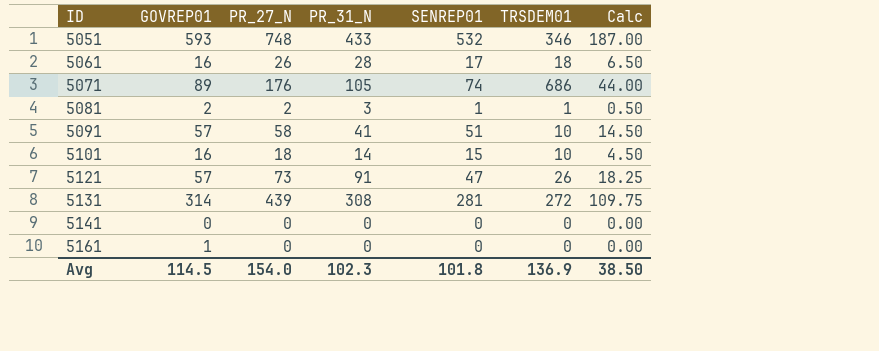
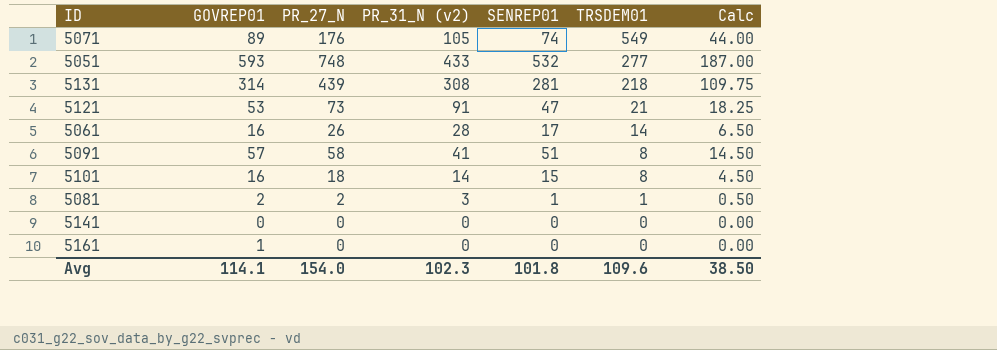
row order: ID ascending -> TRSDEM01 descending
column name: PR_31_N -> PR_31_N (v2)
5071 | TRSDEM01: 686 -> 549
5051 | TRSDEM01: 346 -> 277
5131 | TRSDEM01: 272 -> 218
5121 | GOVREP01: 57 -> 53
5121 | TRSDEM01: 26 -> 21
5061 | TRSDEM01: 18 -> 14
5091 | TRSDEM01: 10 -> 8
5101 | TRSDEM01: 10 -> 8
Avg | GOVREP01: 114.5 -> 114.1
Avg | TRSDEM01: 136.9 -> 109.6

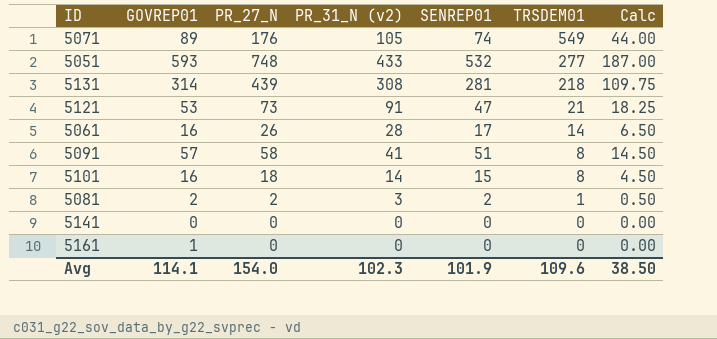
5081 | SENREP01: 1 -> 2
Avg | SENREP01: 101.8 -> 101.9

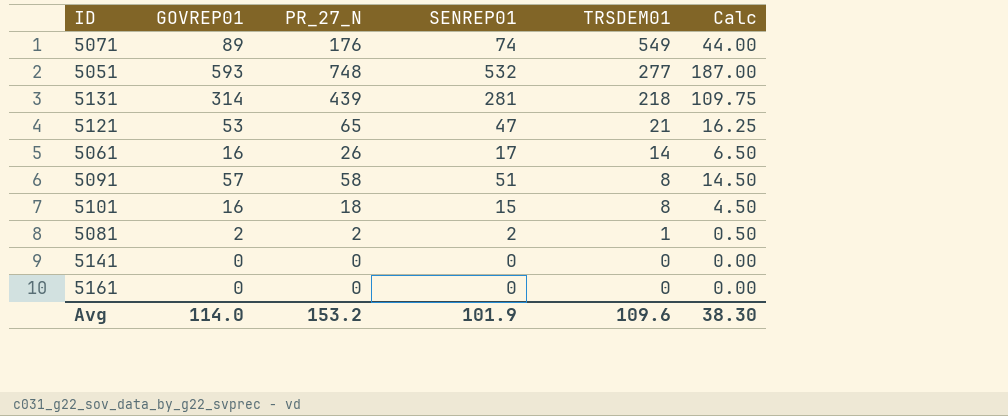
column PR_31_N (v2) | position: 4 -> none
5121 | PR_27_N: 73 -> 65
5121 | Calc: 18.25 -> 16.25
5161 | GOVREP01: 1 -> 0
Avg | GOVREP01: 114.1 -> 114.0
Avg | PR_27_N: 154.0 -> 153.2
Avg | Calc: 38.50 -> 38.30

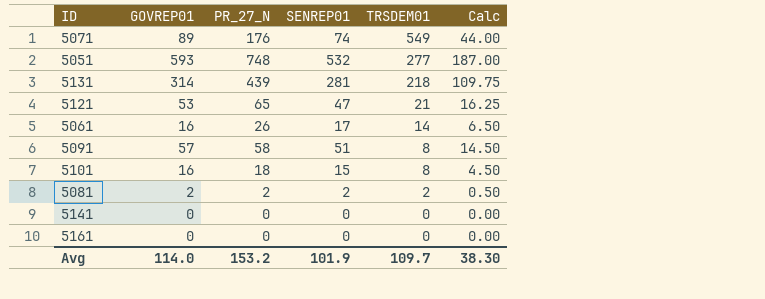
5081 | TRSDEM01: 1 -> 2
Avg | TRSDEM01: 109.6 -> 109.7

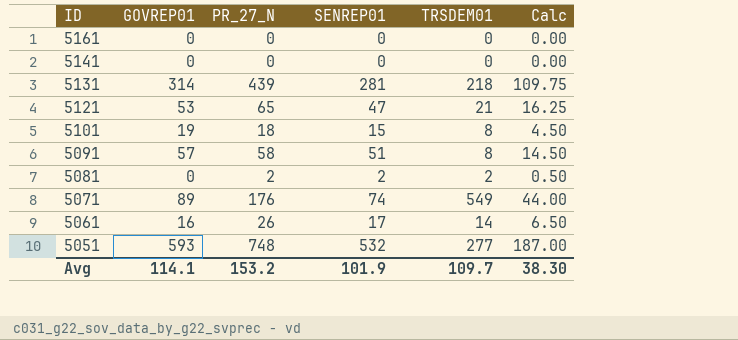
row order: TRSDEM01 descending -> ID descending
5101 | GOVREP01: 16 -> 19
5081 | GOVREP01: 2 -> 0
Avg | GOVREP01: 114.0 -> 114.1

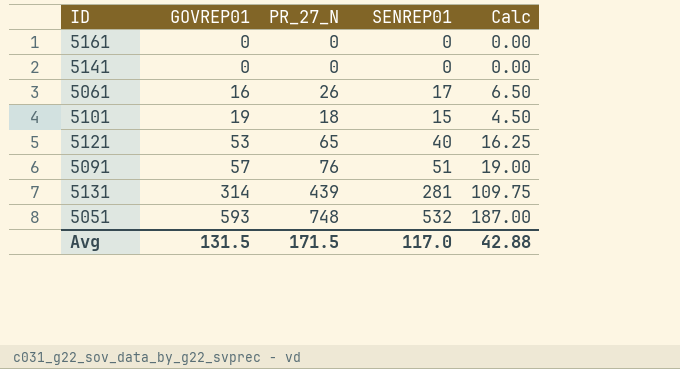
row order: ID descending -> GOVREP01 ascending
column TRSDEM01 | position: 5 -> none
row 5081: 0 | 2 | 2 | 2 | 0.50 -> none
row 5071: 89 | 176 | 74 | 549 | 44.00 -> none
5121 | SENREP01: 47 -> 40
5091 | PR_27_N: 58 -> 76
5091 | Calc: 14.50 -> 19.00
Avg | GOVREP01: 114.1 -> 131.5
Avg | PR_27_N: 153.2 -> 171.5
Avg | SENREP01: 101.9 -> 117.0
Avg | Calc: 38.30 -> 42.88

